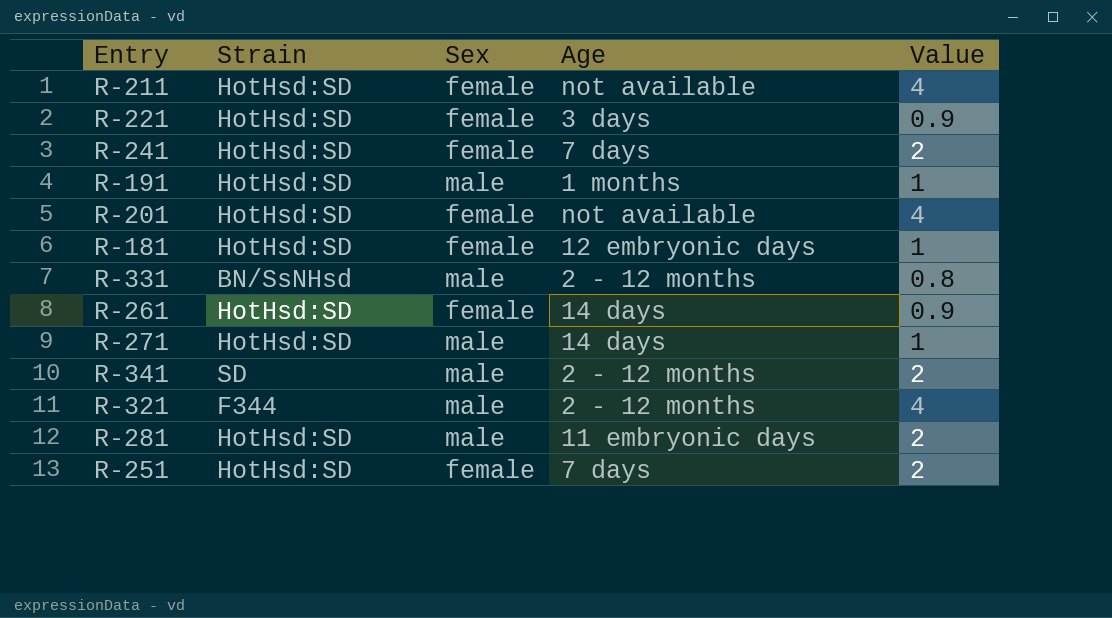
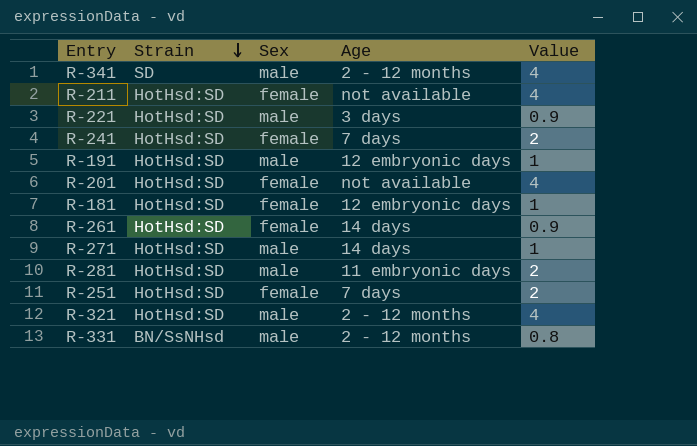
row order: none -> Strain descending
R-341 | Value: 2 -> 4
R-221 | Sex: female -> male
R-191 | Age: 1 months -> 12 embryonic days
R-321 | Strain: F344 -> HotHsd:SD

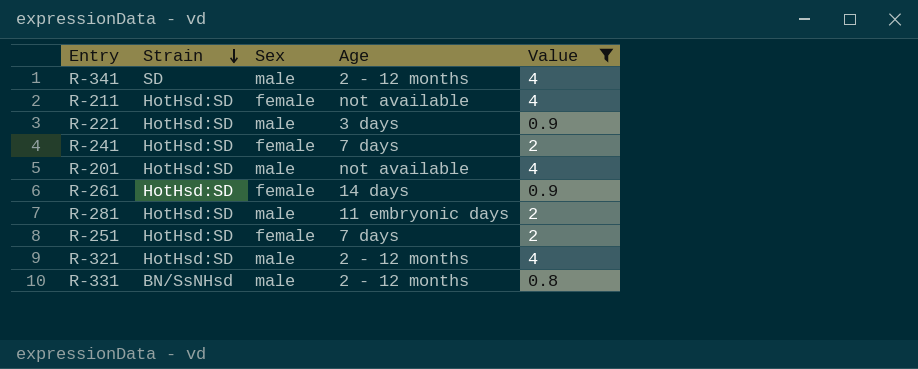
filter: none -> Value != 1
R-201 | Sex: female -> male

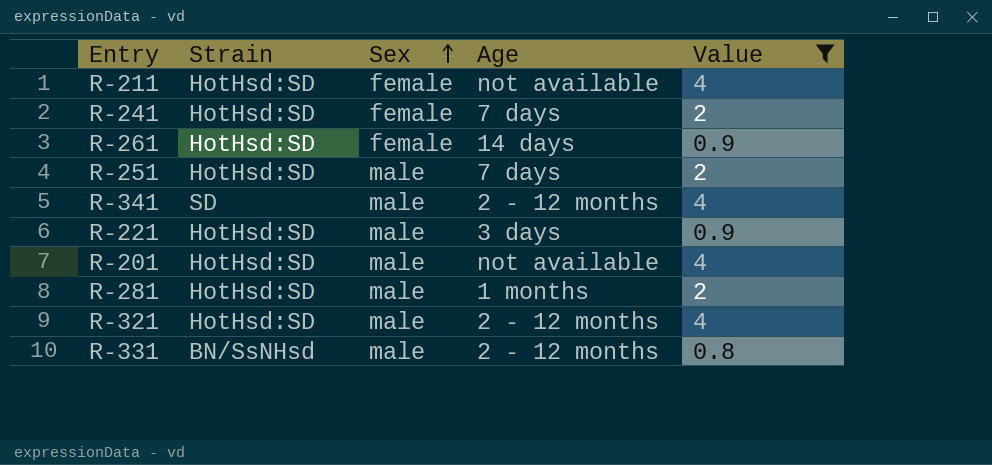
row order: Strain descending -> Sex ascending
R-251 | Sex: female -> male
R-281 | Age: 11 embryonic days -> 1 months

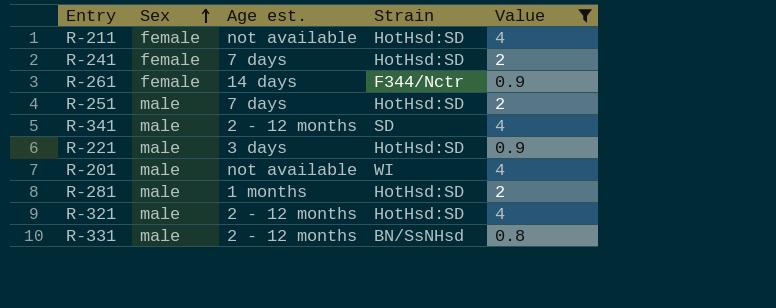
column name: Age -> Age est.
column Strain | position: 2 -> 4
R-261 | Strain: HotHsd:SD -> F344/Nctr
R-201 | Strain: HotHsd:SD -> WI

